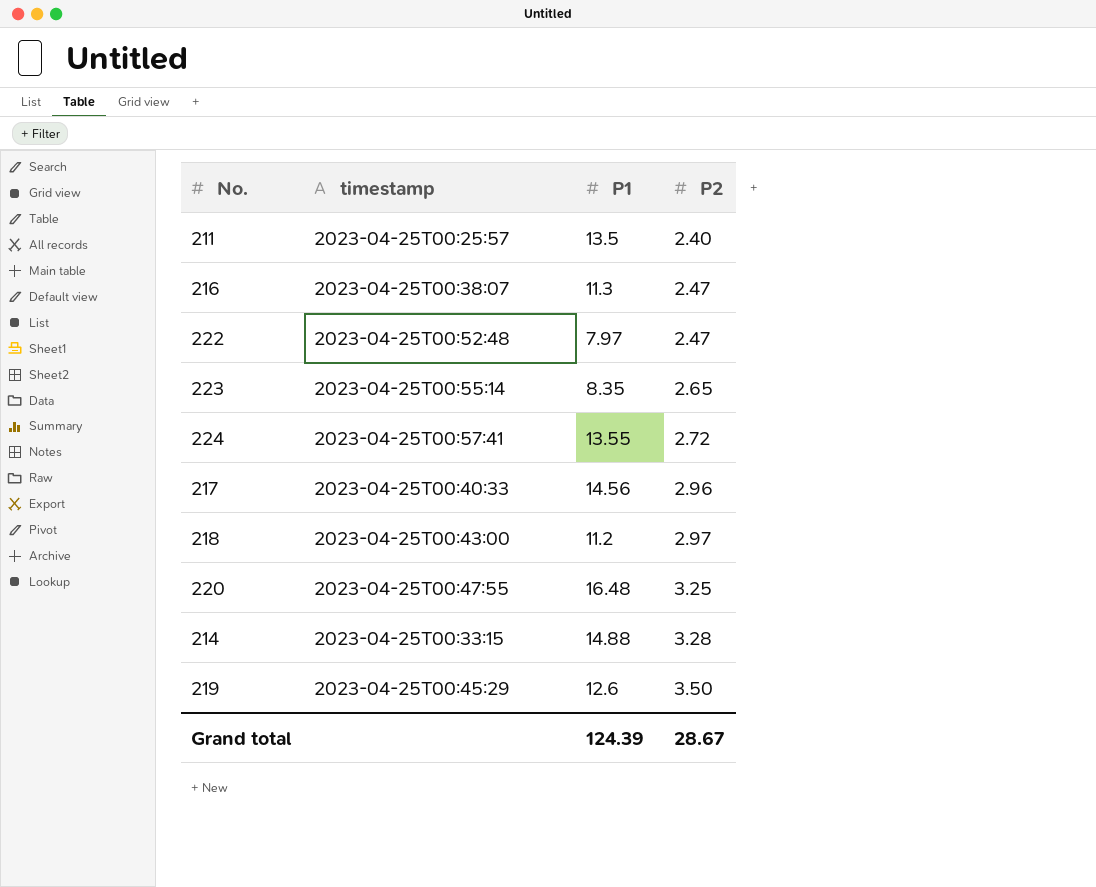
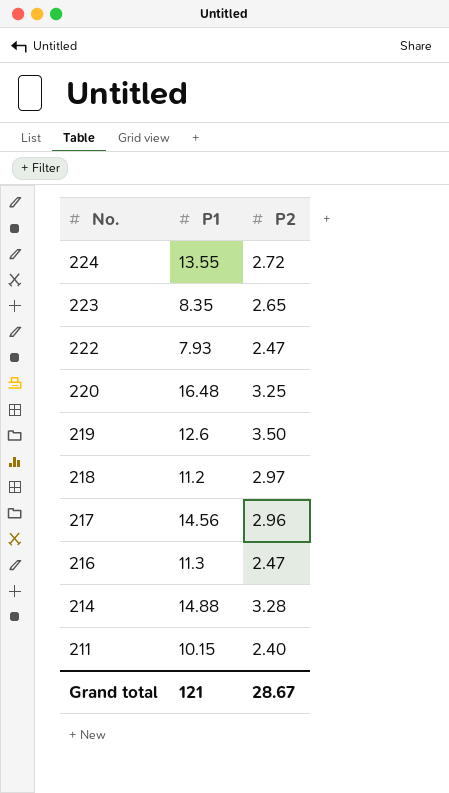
row order: P2 ascending -> No. descending
column timestamp | position: 2 -> none
222 | P1: 7.97 -> 7.93
211 | P1: 13.5 -> 10.15
Grand total | P1: 124.39 -> 121

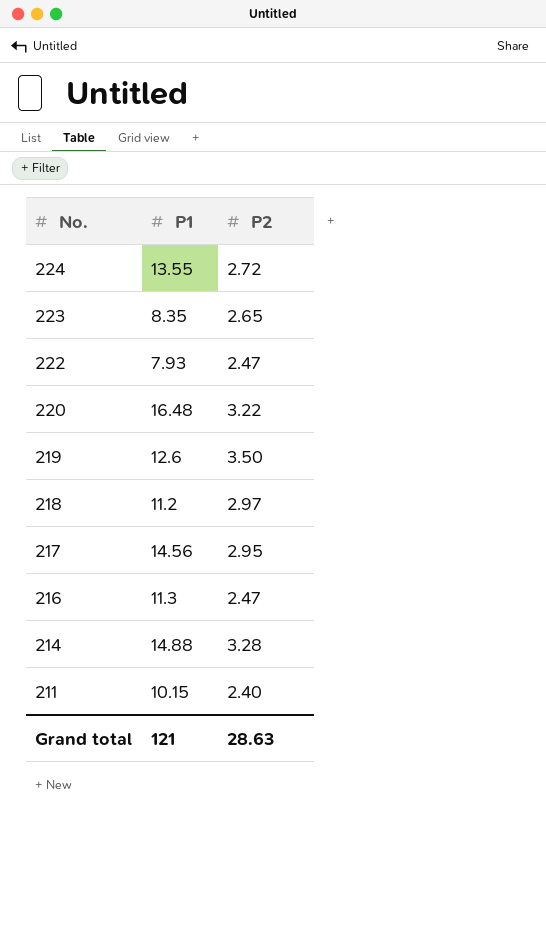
220 | P2: 3.25 -> 3.22
217 | P2: 2.96 -> 2.95
Grand total | P2: 28.67 -> 28.63

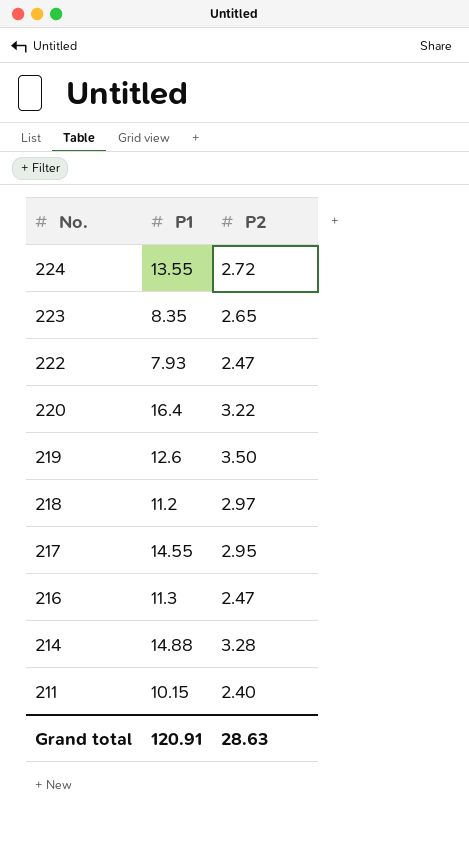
220 | P1: 16.48 -> 16.4
217 | P1: 14.56 -> 14.55
Grand total | P1: 121 -> 120.91

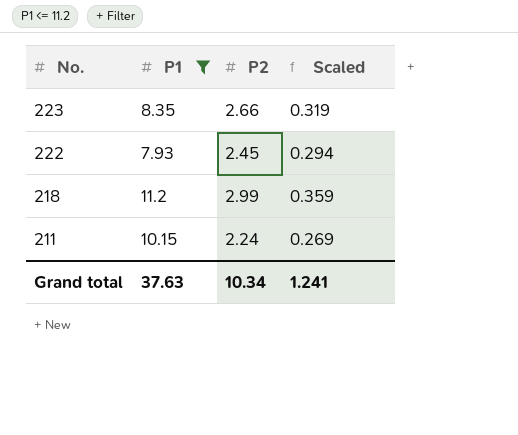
filter: none -> P1 <= 11.2
column Scaled | formula: none -> [P2] * 0.12
223 | P2: 2.65 -> 2.66
222 | P2: 2.47 -> 2.45
218 | P2: 2.97 -> 2.99
211 | P2: 2.40 -> 2.24
Grand total | P1: 120.91 -> 37.63
Grand total | P2: 28.63 -> 10.34

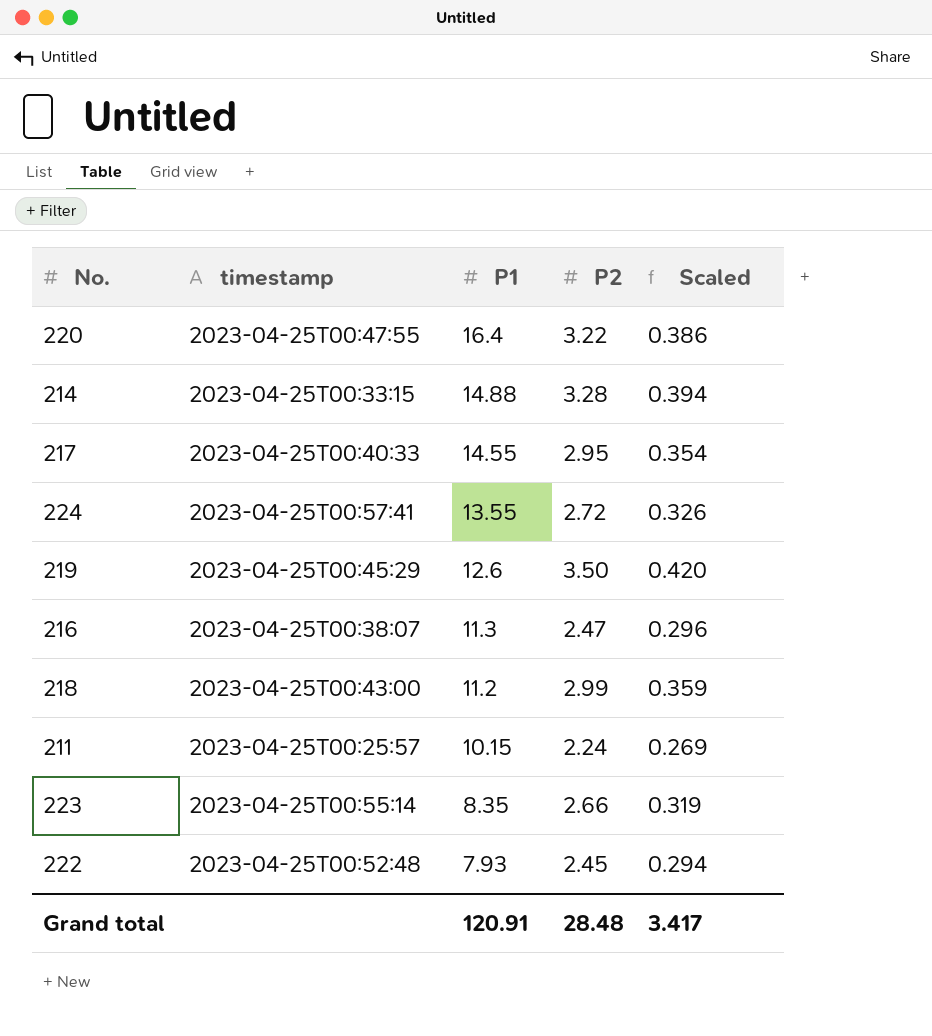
filter: P1 <= 11.2 -> none
row order: No. descending -> P1 descending
column timestamp | position: none -> 2
Grand total | P1: 37.63 -> 120.91
Grand total | P2: 10.34 -> 28.48
Grand total | Scaled: 1.241 -> 3.417

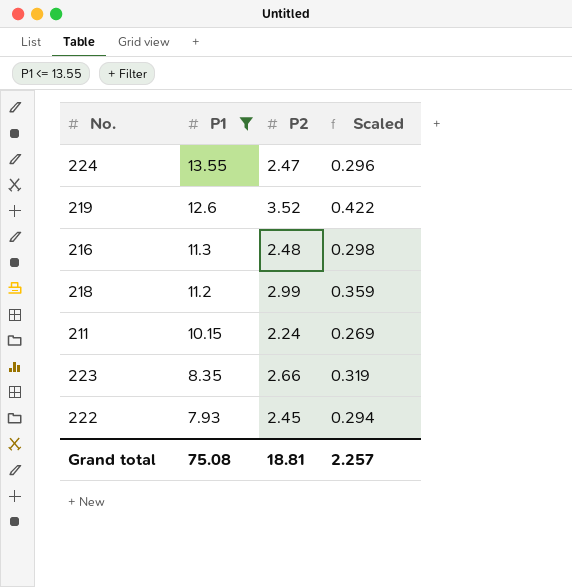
filter: none -> P1 <= 13.55
column timestamp | position: 2 -> none
224 | P2: 2.72 -> 2.47
224 | Scaled: 0.326 -> 0.296
219 | P2: 3.50 -> 3.52
219 | Scaled: 0.420 -> 0.422
216 | P2: 2.47 -> 2.48
216 | Scaled: 0.296 -> 0.298
Grand total | P1: 120.91 -> 75.08
Grand total | P2: 28.48 -> 18.81
Grand total | Scaled: 3.417 -> 2.257

